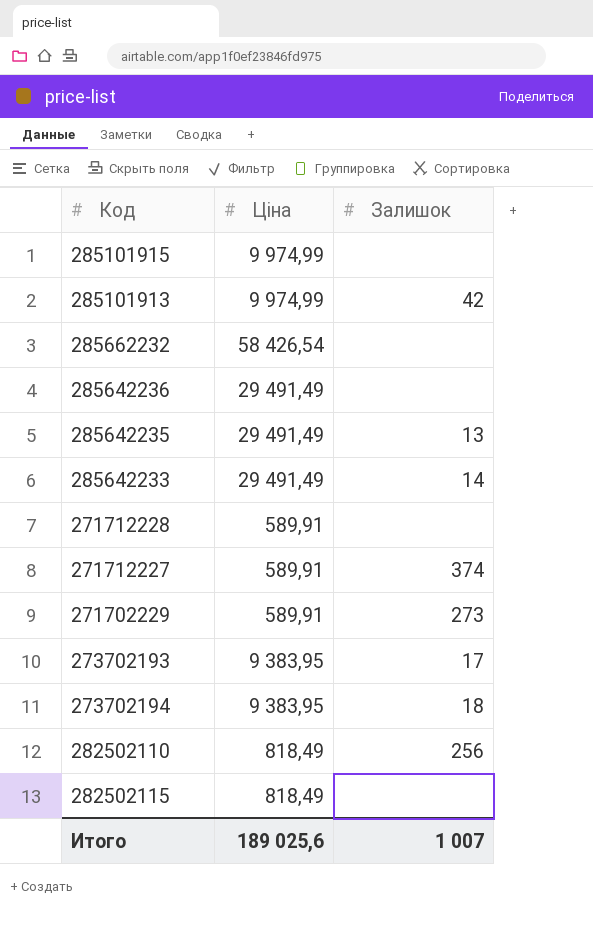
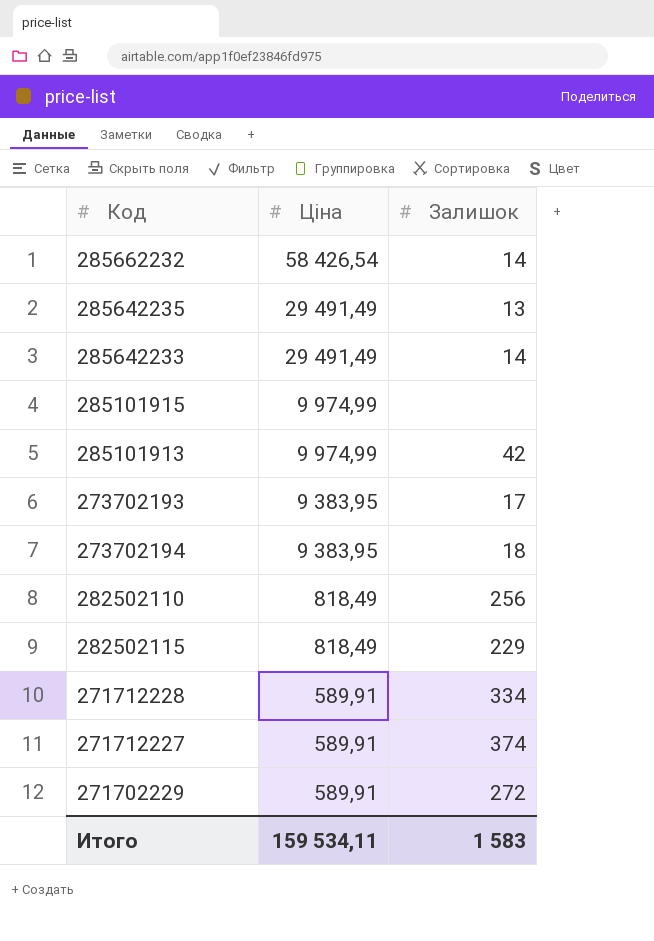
row order: none -> Ціна descending
row 285642236: 29 491,49 | none -> none
285662232 | Залишок: none -> 14
282502115 | Залишок: none -> 229
271712228 | Залишок: none -> 334
271702229 | Залишок: 273 -> 272
Итого | Ціна: 189 025,6 -> 159 534,11
Итого | Залишок: 1 007 -> 1 583

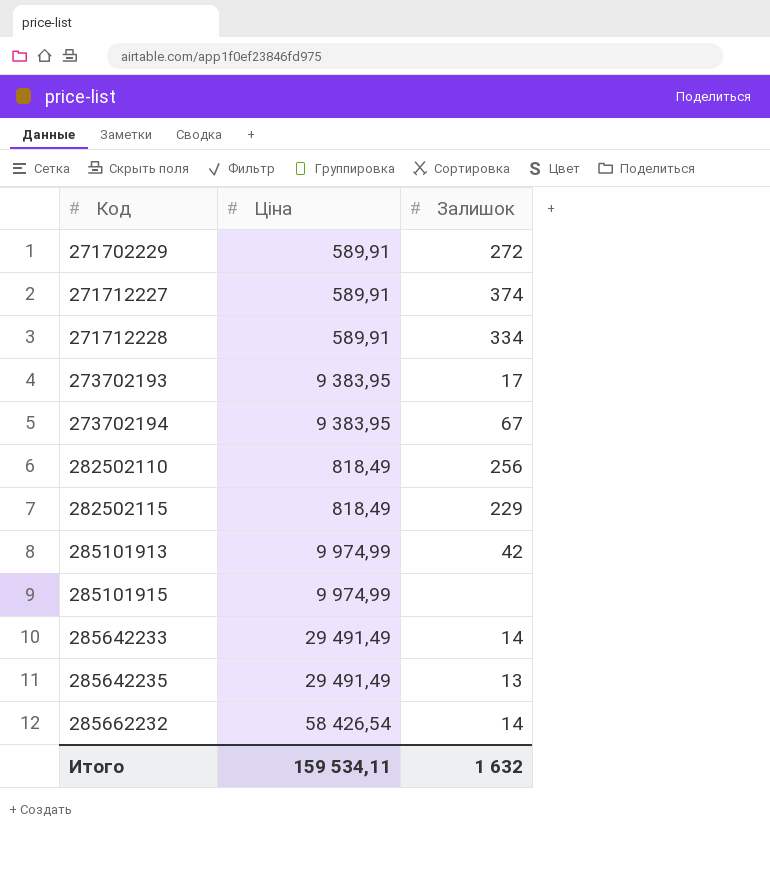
row order: Ціна descending -> Код ascending
273702194 | Залишок: 18 -> 67
Итого | Залишок: 1 583 -> 1 632

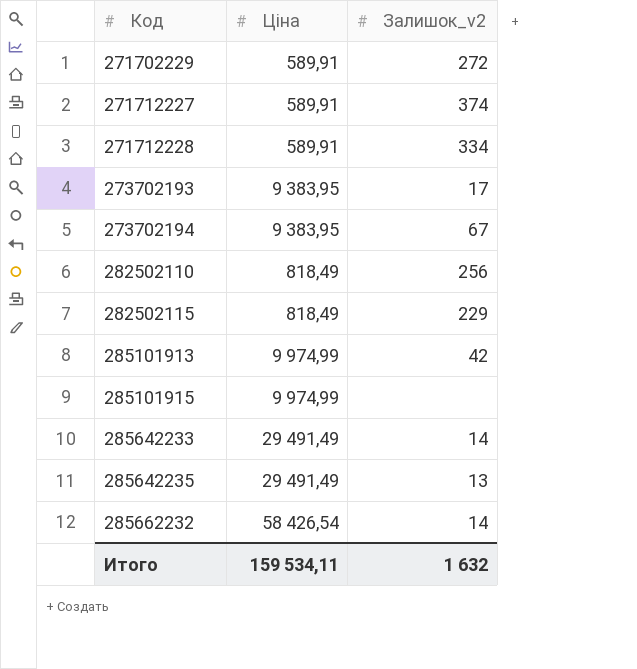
column name: Залишок -> Залишок_v2

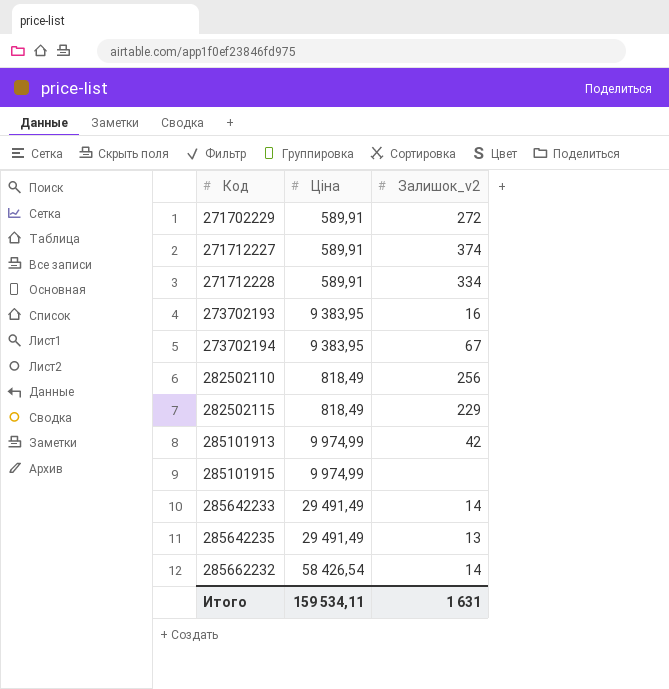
273702193 | Залишок_v2: 17 -> 16
Итого | Залишок_v2: 1 632 -> 1 631

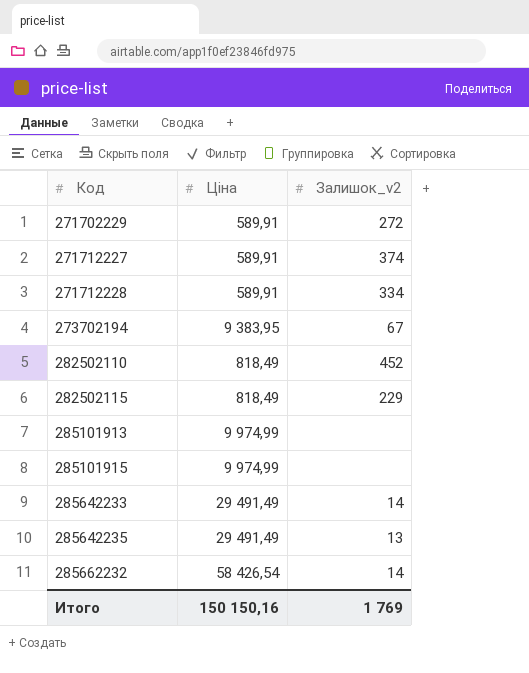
row 273702193: 9 383,95 | 16 -> none
282502110 | Залишок_v2: 256 -> 452
285101913 | Залишок_v2: 42 -> none
Итого | Ціна: 159 534,11 -> 150 150,16
Итого | Залишок_v2: 1 631 -> 1 769

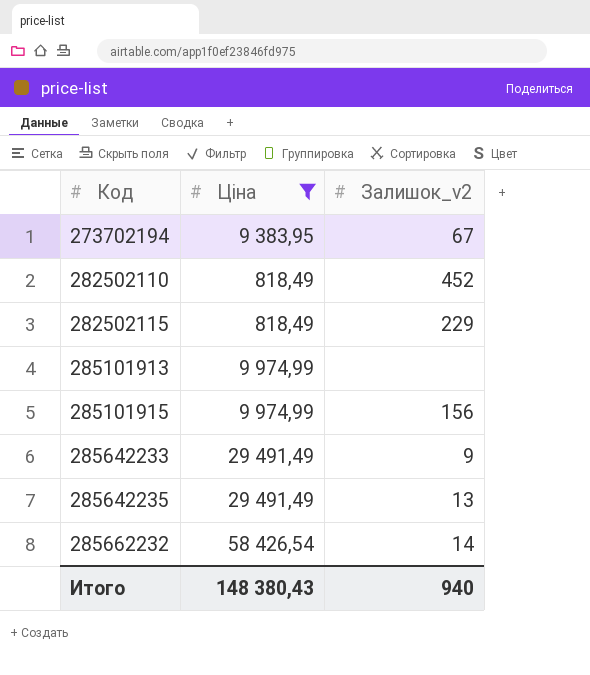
filter: none -> Ціна != 589,91
285101915 | Залишок_v2: none -> 156
285642233 | Залишок_v2: 14 -> 9
Итого | Ціна: 150 150,16 -> 148 380,43
Итого | Залишок_v2: 1 769 -> 940

